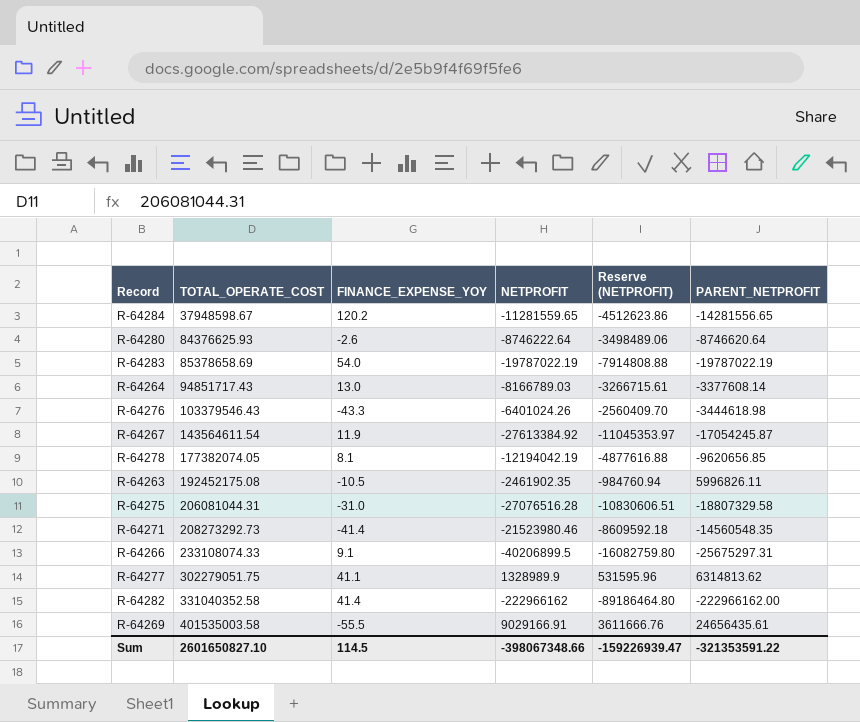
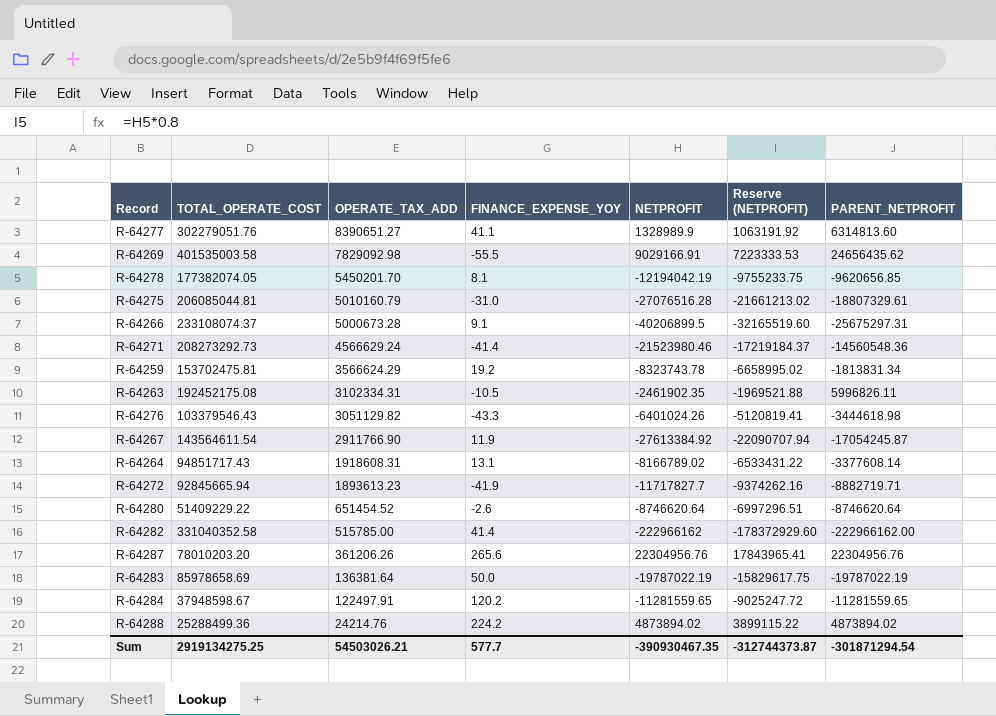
row order: TOTAL_OPERATE_COST ascending -> OPERATE_TAX_ADD descending
column OPERATE_TAX_ADD | position: none -> 3
column Reserve (NETPROFIT) | formula: [NETPROFIT] * 0.4 -> [NETPROFIT] * 0.8
R-64277 | TOTAL_OPERATE_COST: 302279051.75 -> 302279051.76
R-64277 | PARENT_NETPROFIT: 6314813.62 -> 6314813.60
R-64269 | PARENT_NETPROFIT: 24656435.61 -> 24656435.62
R-64275 | TOTAL_OPERATE_COST: 206081044.31 -> 206085044.81
R-64275 | PARENT_NETPROFIT: -18807329.58 -> -18807329.61
R-64266 | TOTAL_OPERATE_COST: 233108074.33 -> 233108074.37
R-64271 | PARENT_NETPROFIT: -14560548.35 -> -14560548.36
row R-64259: none -> 153702475.81 | 3566624.29 | 19.2 | -8323743.78 | -6658995.02 | -1813831.34
R-64264 | FINANCE_EXPENSE_YOY: 13.0 -> 13.1
R-64264 | NETPROFIT: -8166789.03 -> -8166789.02
row R-64272: none -> 92845665.94 | 1893613.23 | -41.9 | -11717827.7 | -9374262.16 | -8882719.71
R-64280 | TOTAL_OPERATE_COST: 84376625.93 -> 51409229.22
R-64280 | NETPROFIT: -8746222.64 -> -8746620.64
row R-64287: none -> 78010203.20 | 361206.26 | 265.6 | 22304956.76 | 17843965.41 | 22304956.76
R-64283 | TOTAL_OPERATE_COST: 85378658.69 -> 85978658.69
R-64283 | FINANCE_EXPENSE_YOY: 54.0 -> 50.0
R-64284 | PARENT_NETPROFIT: -14281556.65 -> -11281559.65
row R-64288: none -> 25288499.36 | 24214.76 | 224.2 | 4873894.02 | 3899115.22 | 4873894.02
Sum | TOTAL_OPERATE_COST: 2601650827.10 -> 2919134275.25
Sum | FINANCE_EXPENSE_YOY: 114.5 -> 577.7
Sum | NETPROFIT: -398067348.66 -> -390930467.35
Sum | Reserve (NETPROFIT): -159226939.47 -> -312744373.87
Sum | PARENT_NETPROFIT: -321353591.22 -> -301871294.54

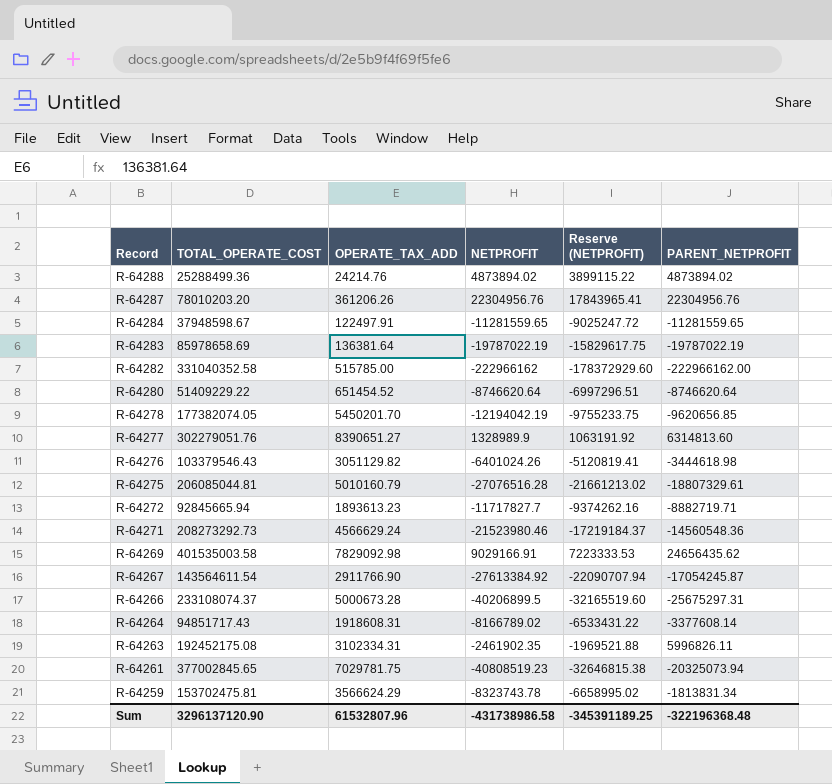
row order: OPERATE_TAX_ADD descending -> Record descending
column FINANCE_EXPENSE_YOY | position: 4 -> none
row R-64261: none -> 377002845.65 | 7029781.75 | -40808519.23 | -32646815.38 | -20325073.94
Sum | TOTAL_OPERATE_COST: 2919134275.25 -> 3296137120.90
Sum | OPERATE_TAX_ADD: 54503026.21 -> 61532807.96
Sum | NETPROFIT: -390930467.35 -> -431738986.58
Sum | Reserve (NETPROFIT): -312744373.87 -> -345391189.25
Sum | PARENT_NETPROFIT: -301871294.54 -> -322196368.48

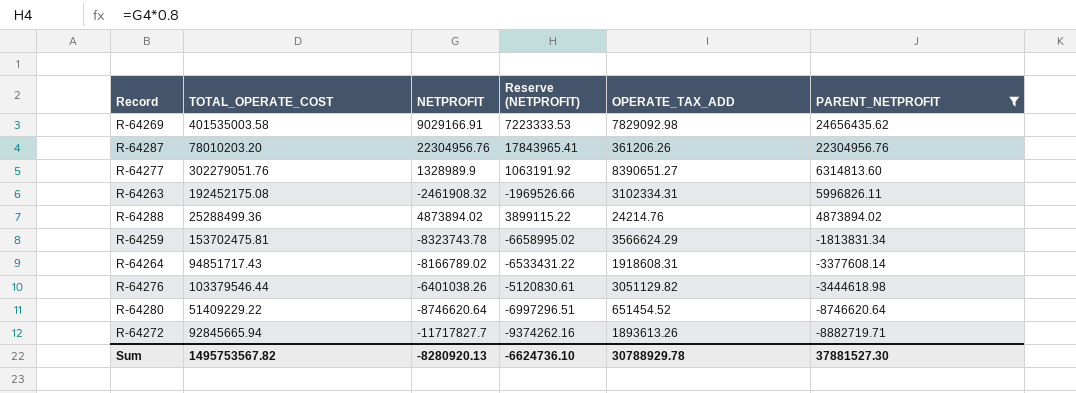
filter: none -> PARENT_NETPROFIT >= -8882719.71
row order: Record descending -> PARENT_NETPROFIT descending
column OPERATE_TAX_ADD | position: 3 -> 5
R-64263 | NETPROFIT: -2461902.35 -> -2461908.32
R-64263 | Reserve (NETPROFIT): -1969521.88 -> -1969526.66
R-64276 | TOTAL_OPERATE_COST: 103379546.43 -> 103379546.44
R-64276 | NETPROFIT: -6401024.26 -> -6401038.26
R-64276 | Reserve (NETPROFIT): -5120819.41 -> -5120830.61
R-64272 | OPERATE_TAX_ADD: 1893613.23 -> 1893613.26
Sum | TOTAL_OPERATE_COST: 3296137120.90 -> 1495753567.82
Sum | NETPROFIT: -431738986.58 -> -8280920.13
Sum | Reserve (NETPROFIT): -345391189.25 -> -6624736.10
Sum | OPERATE_TAX_ADD: 61532807.96 -> 30788929.78
Sum | PARENT_NETPROFIT: -322196368.48 -> 37881527.30

